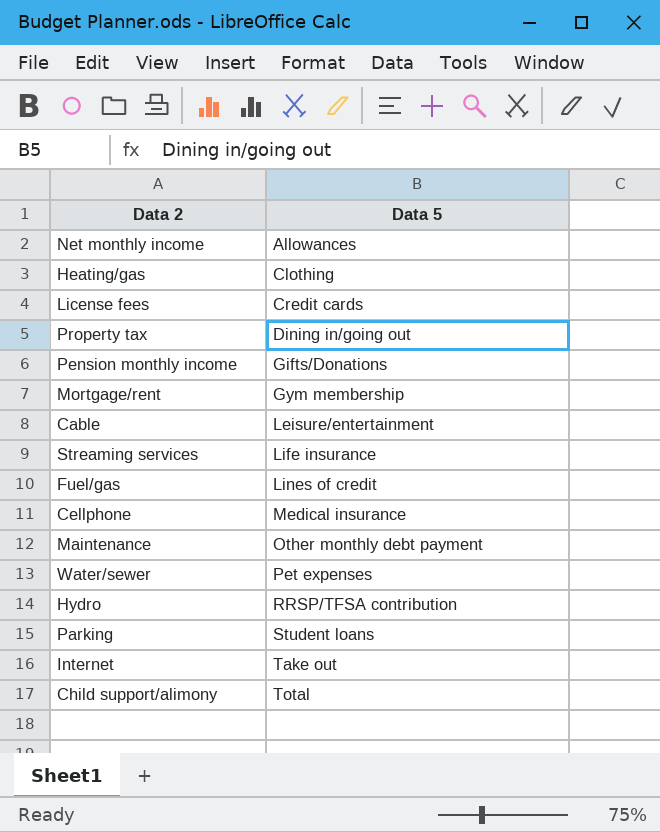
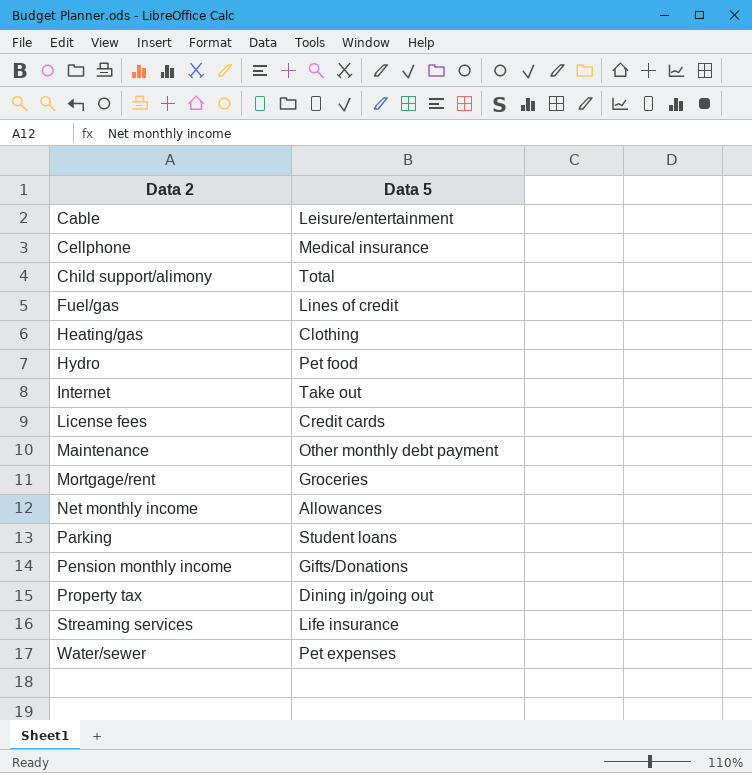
row order: Data 5 ascending -> Data 2 ascending
Hydro | Data 5: RRSP/TFSA contribution -> Pet food
Mortgage/rent | Data 5: Gym membership -> Groceries

